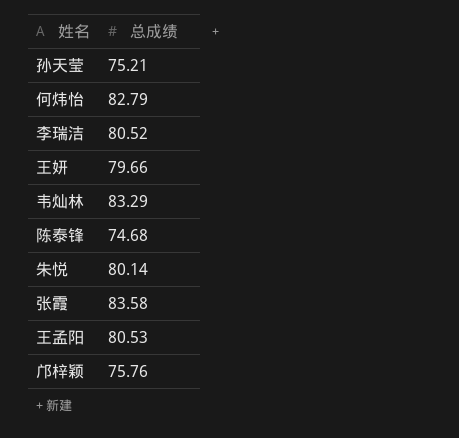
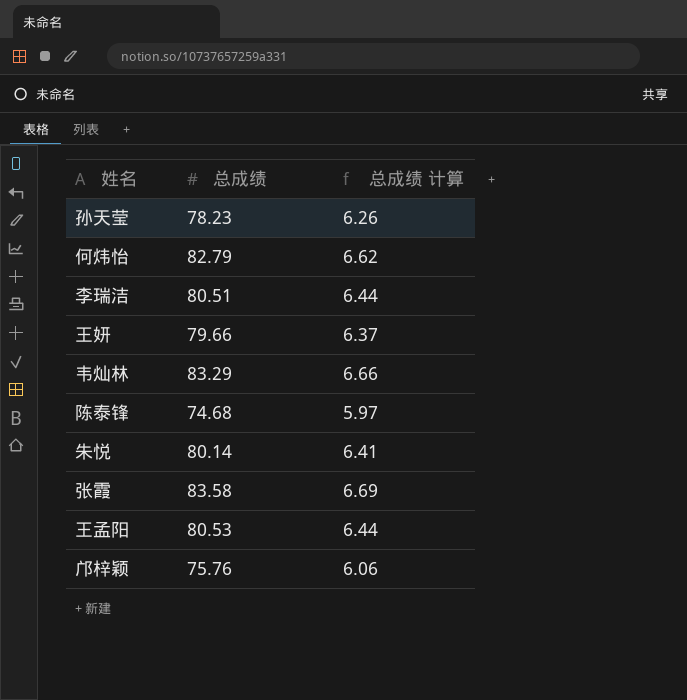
column 总成绩 计算 | formula: none -> [总成绩] * 0.08
孙天莹 | 总成绩: 75.21 -> 78.23
李瑞洁 | 总成绩: 80.52 -> 80.51

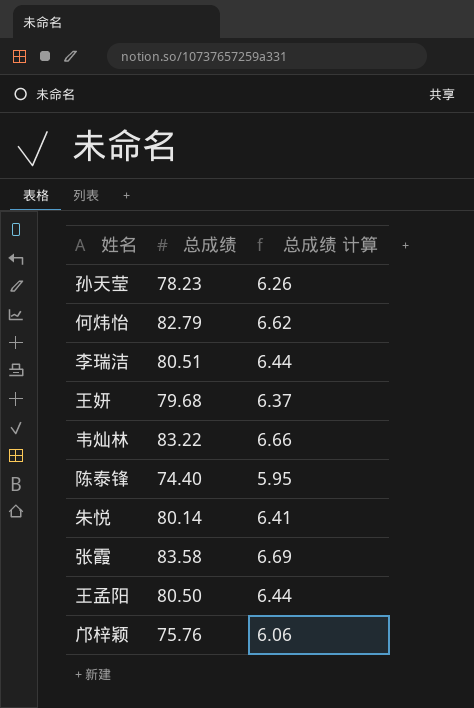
王妍 | 总成绩: 79.66 -> 79.68
韦灿林 | 总成绩: 83.29 -> 83.22
陈泰锋 | 总成绩: 74.68 -> 74.40
陈泰锋 | 总成绩 计算: 5.97 -> 5.95
王孟阳 | 总成绩: 80.53 -> 80.50

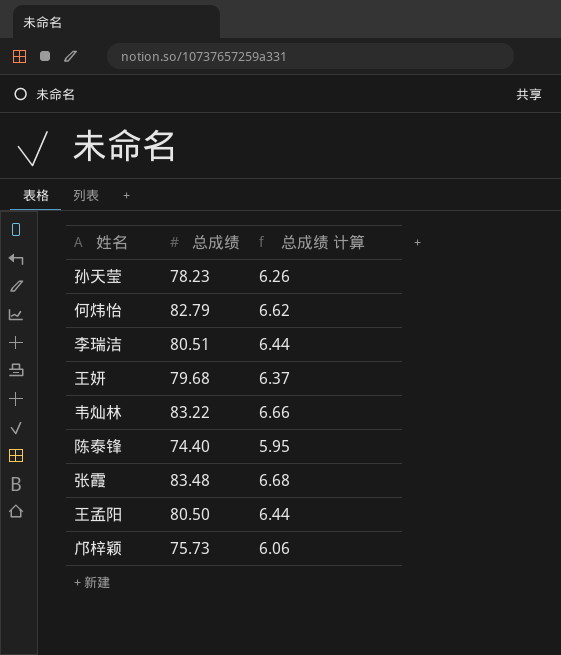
row 朱悦: 80.14 | 6.41 -> none
张霞 | 总成绩: 83.58 -> 83.48
张霞 | 总成绩 计算: 6.69 -> 6.68
邝梓颖 | 总成绩: 75.76 -> 75.73

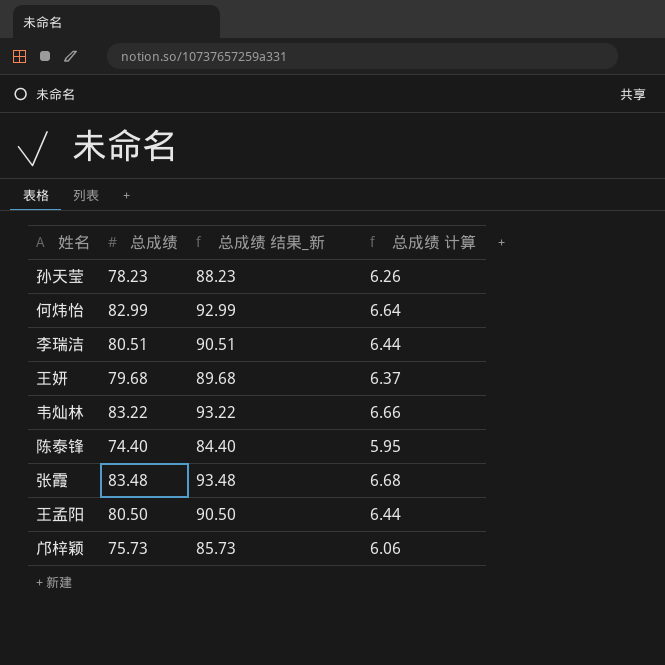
column 总成绩 结果_新 | formula: none -> [总成绩] + 10
何炜怡 | 总成绩: 82.79 -> 82.99
何炜怡 | 总成绩 计算: 6.62 -> 6.64

